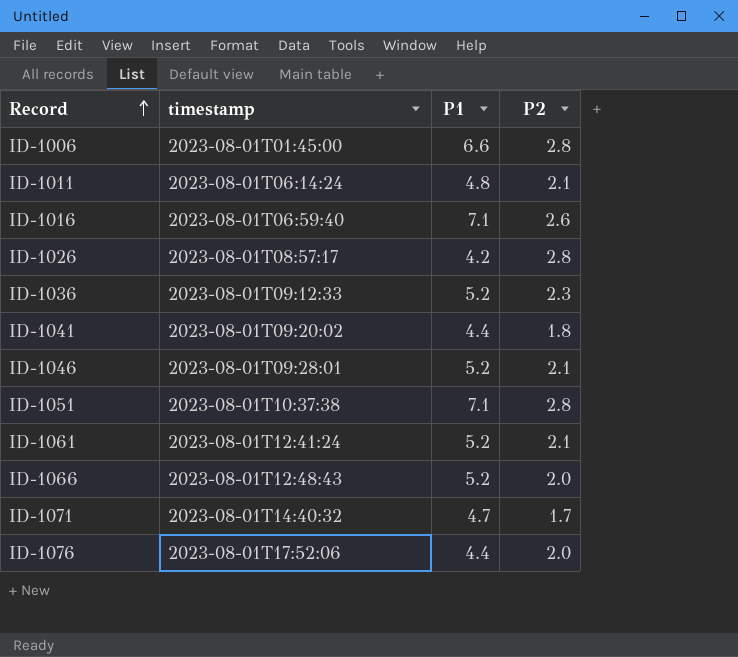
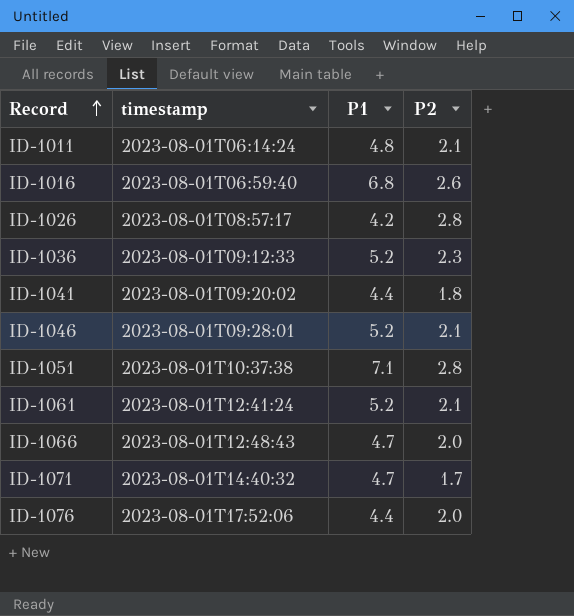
row ID-1006: 2023-08-01T01:45:00 | 6.6 | 2.8 -> none
ID-1016 | P1: 7.1 -> 6.8
ID-1066 | P1: 5.2 -> 4.7

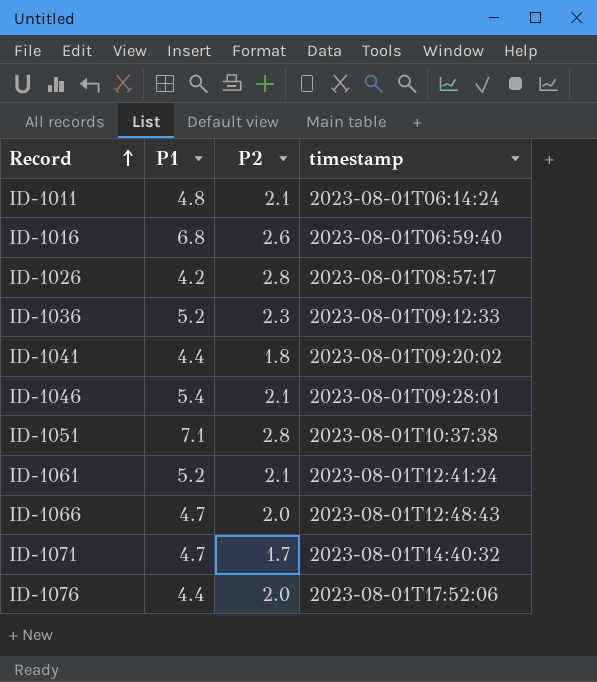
column timestamp | position: 2 -> 4
ID-1046 | P1: 5.2 -> 5.4

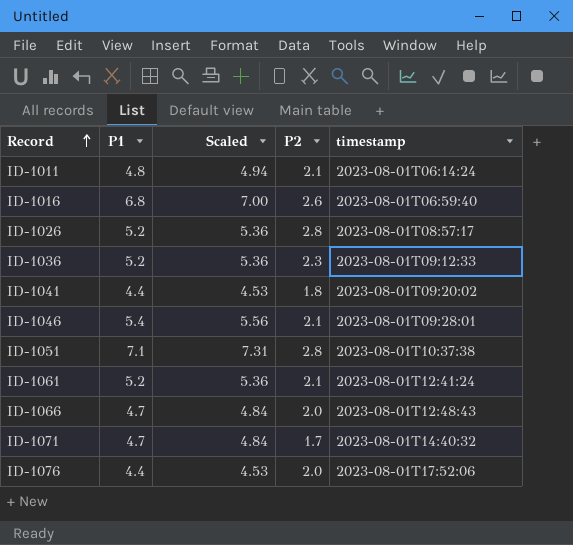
column Scaled | formula: none -> [P1] * 1.03
ID-1026 | P1: 4.2 -> 5.2

